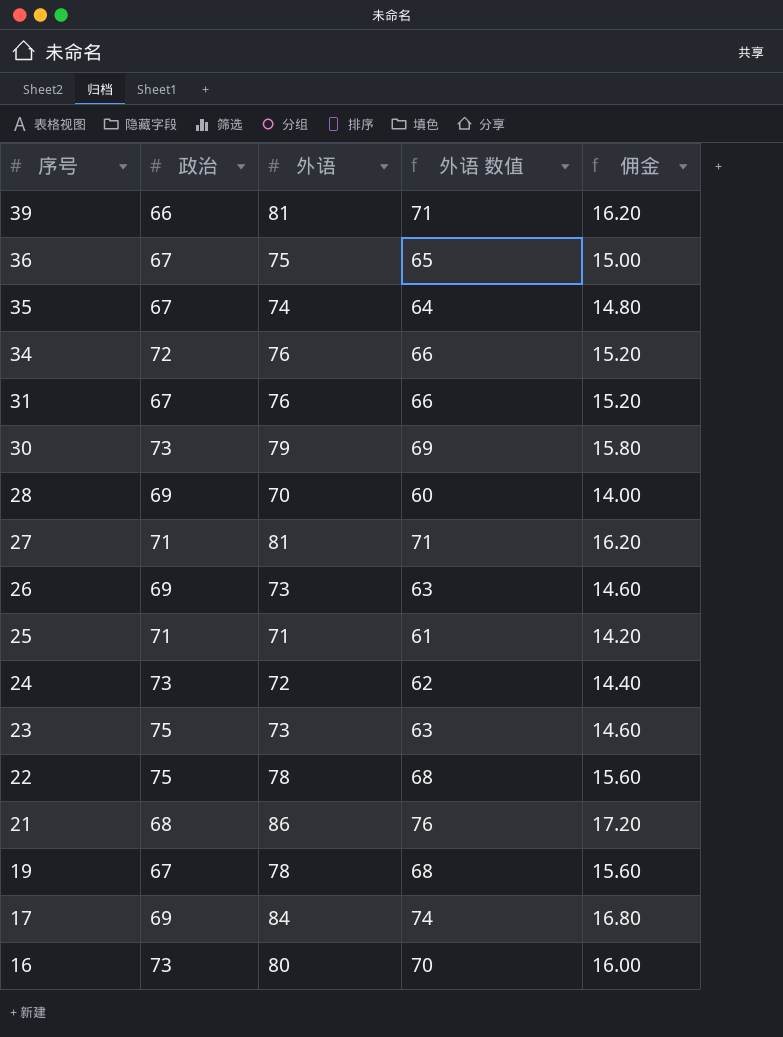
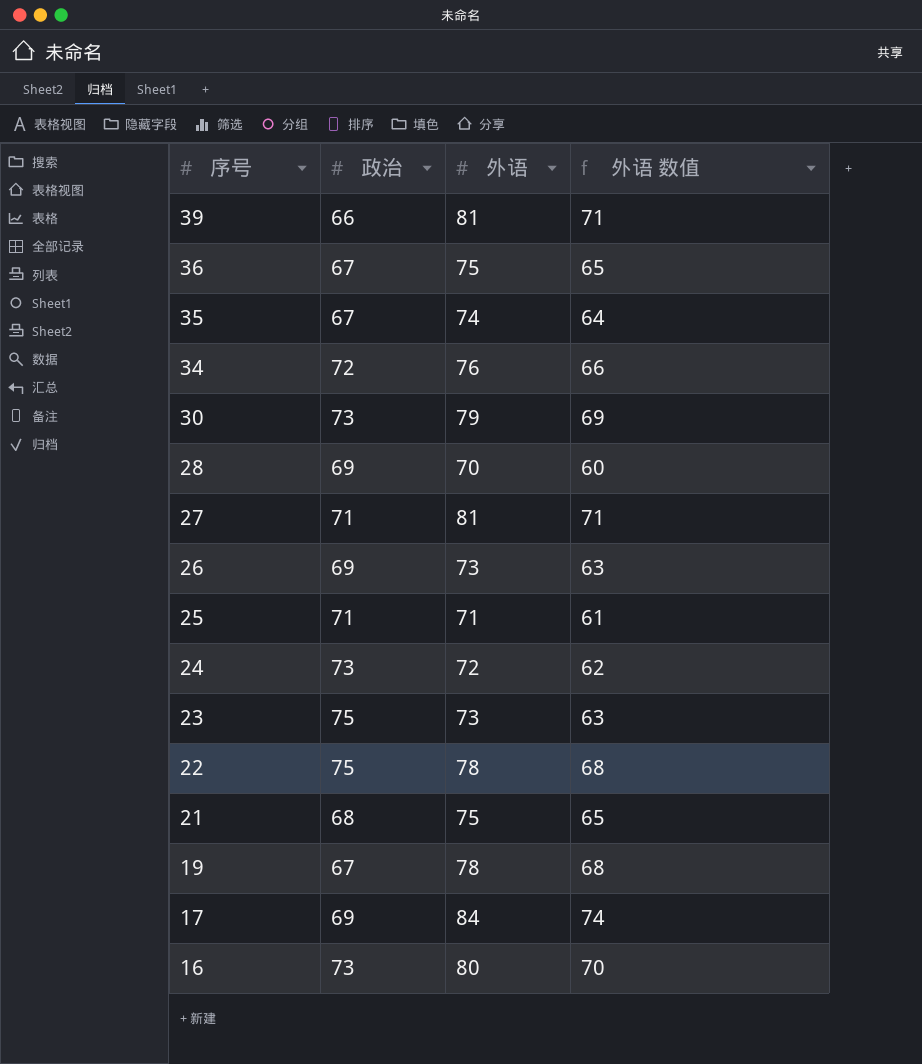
column 佣金 | formula: [外语] * 0.2 -> none
row 31: 67 | 76 | 66 | 15.20 -> none
21 | 外语: 86 -> 75
21 | 外语 数值: 76 -> 65

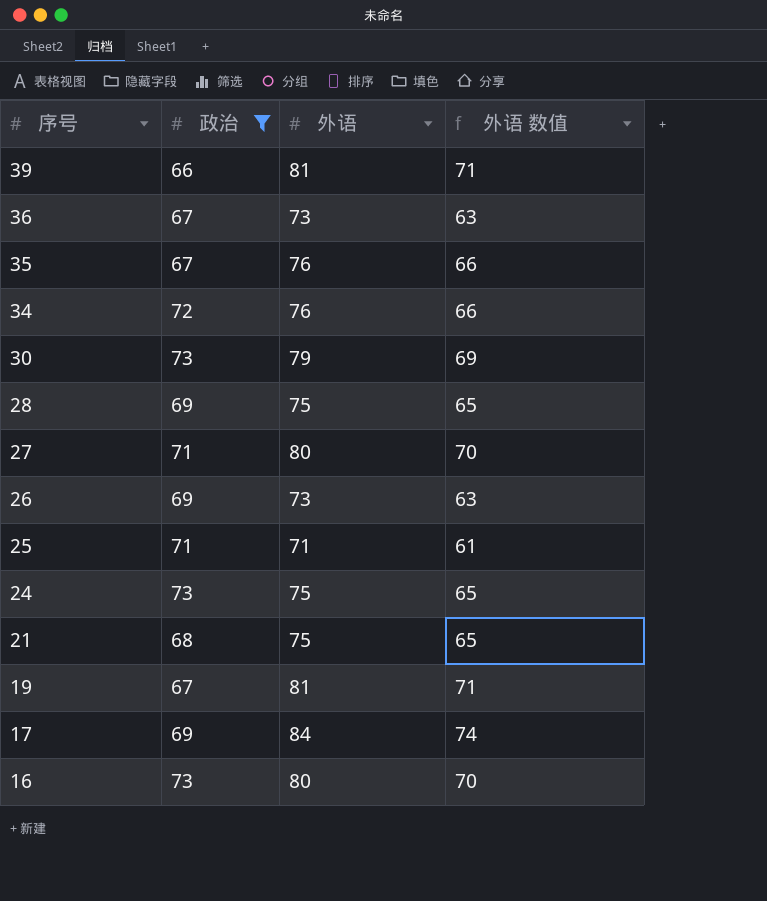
filter: none -> 政治 != 75
36 | 外语: 75 -> 73
36 | 外语 数值: 65 -> 63
35 | 外语: 74 -> 76
35 | 外语 数值: 64 -> 66
28 | 外语: 70 -> 75
28 | 外语 数值: 60 -> 65
27 | 外语: 81 -> 80
27 | 外语 数值: 71 -> 70
24 | 外语: 72 -> 75
24 | 外语 数值: 62 -> 65
19 | 外语: 78 -> 81
19 | 外语 数值: 68 -> 71

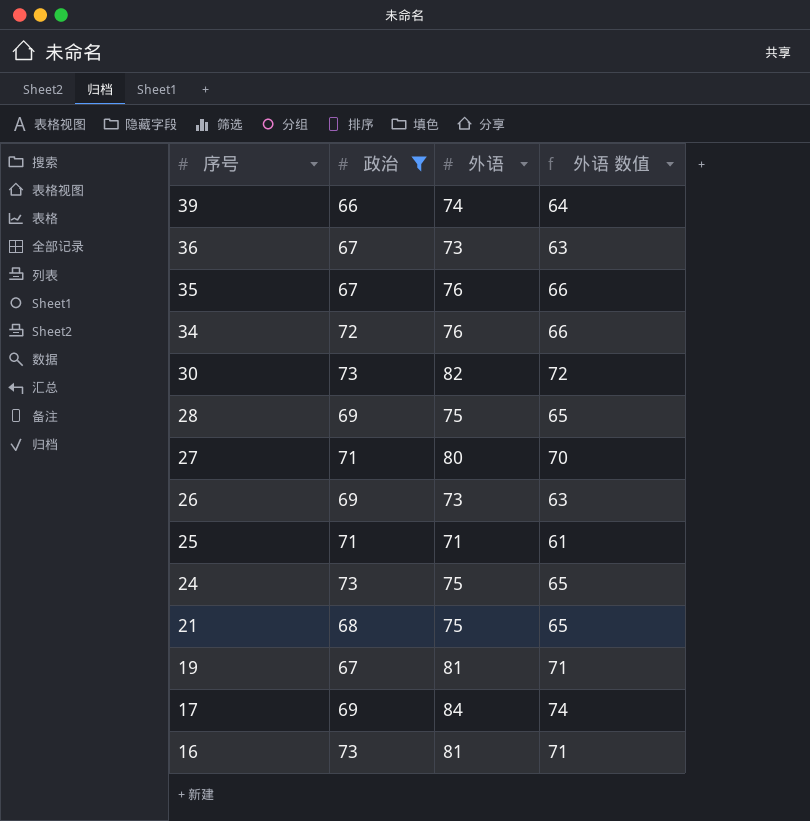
39 | 外语: 81 -> 74
39 | 外语 数值: 71 -> 64
30 | 外语: 79 -> 82
30 | 外语 数值: 69 -> 72
16 | 外语: 80 -> 81
16 | 外语 数值: 70 -> 71

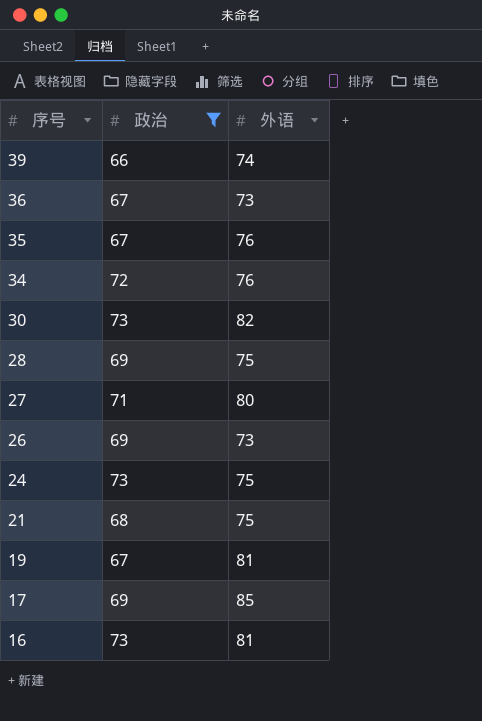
column 外语 数值 | formula: [外语] - 10 -> none
row 25: 71 | 71 | 61 -> none
17 | 外语: 84 -> 85

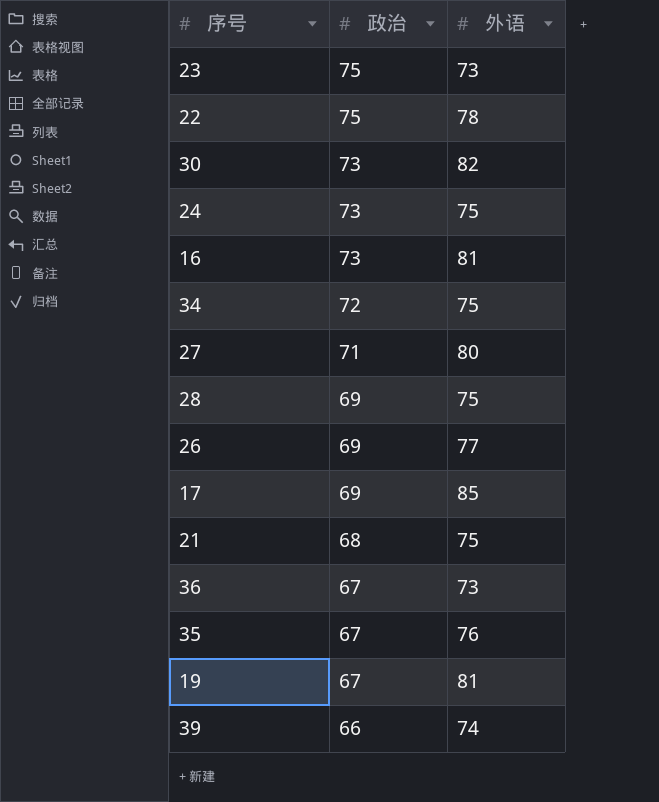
filter: 政治 != 75 -> none
row order: 序号 descending -> 政治 descending
34 | 外语: 76 -> 75
26 | 外语: 73 -> 77

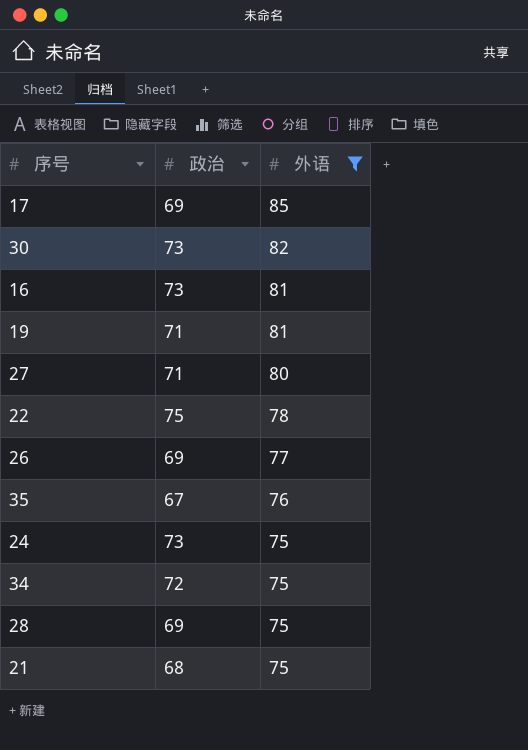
filter: none -> 外语 >= 75
row order: 政治 descending -> 外语 descending
19 | 政治: 67 -> 71

